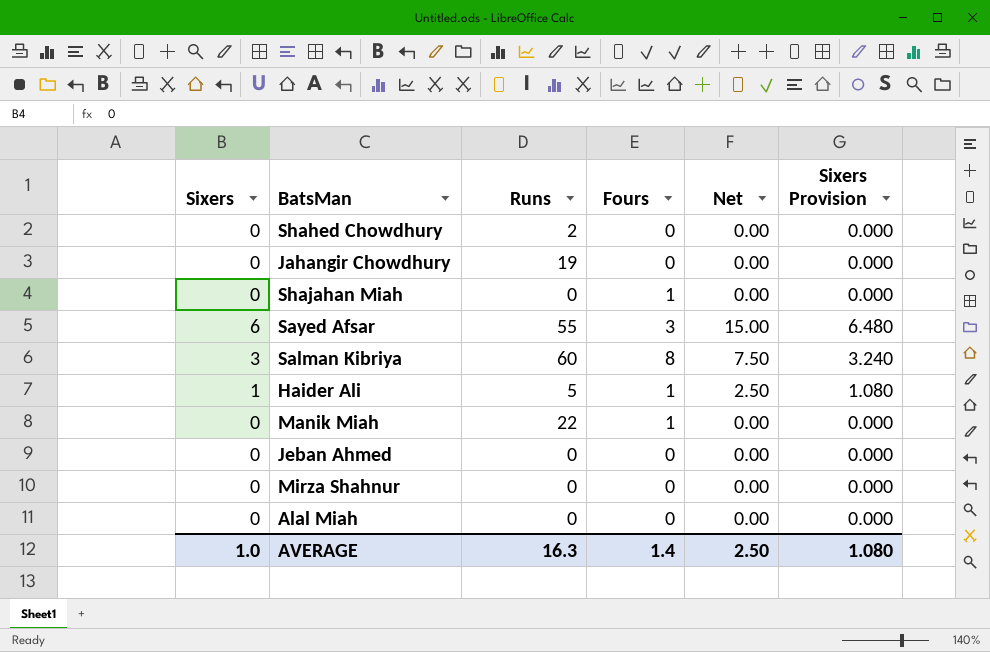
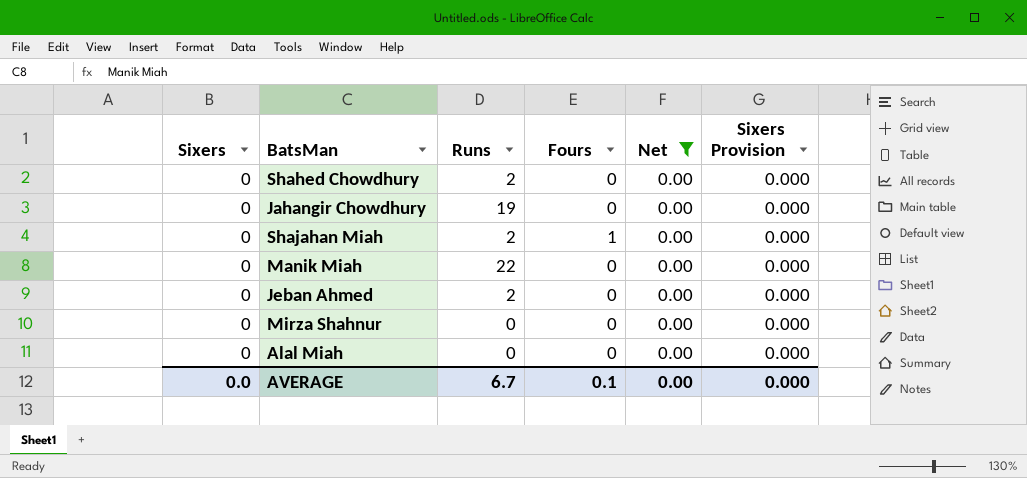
filter: none -> Net = 0.00
Shajahan Miah | Runs: 0 -> 2
Manik Miah | Fours: 1 -> 0
Jeban Ahmed | Runs: 0 -> 2
AVERAGE | Sixers: 1.0 -> 0.0
AVERAGE | Runs: 16.3 -> 6.7
AVERAGE | Fours: 1.4 -> 0.1
AVERAGE | Net: 2.50 -> 0.00
AVERAGE | Sixers Provision: 1.080 -> 0.000

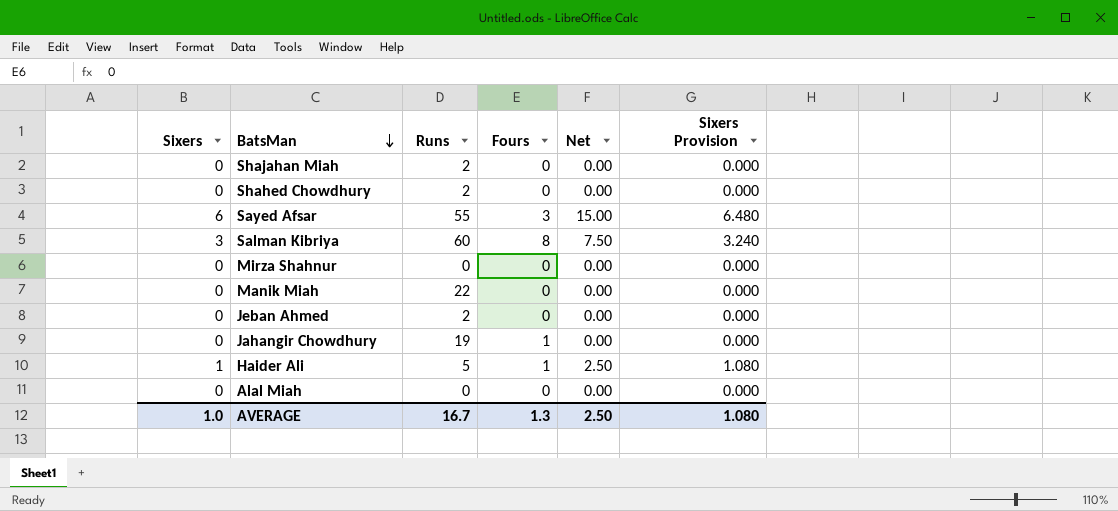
filter: Net = 0.00 -> none
row order: none -> BatsMan descending
Shajahan Miah | Fours: 1 -> 0
Jahangir Chowdhury | Fours: 0 -> 1
AVERAGE | Sixers: 0.0 -> 1.0
AVERAGE | Runs: 6.7 -> 16.7
AVERAGE | Fours: 0.1 -> 1.3
AVERAGE | Net: 0.00 -> 2.50
AVERAGE | Sixers Provision: 0.000 -> 1.080

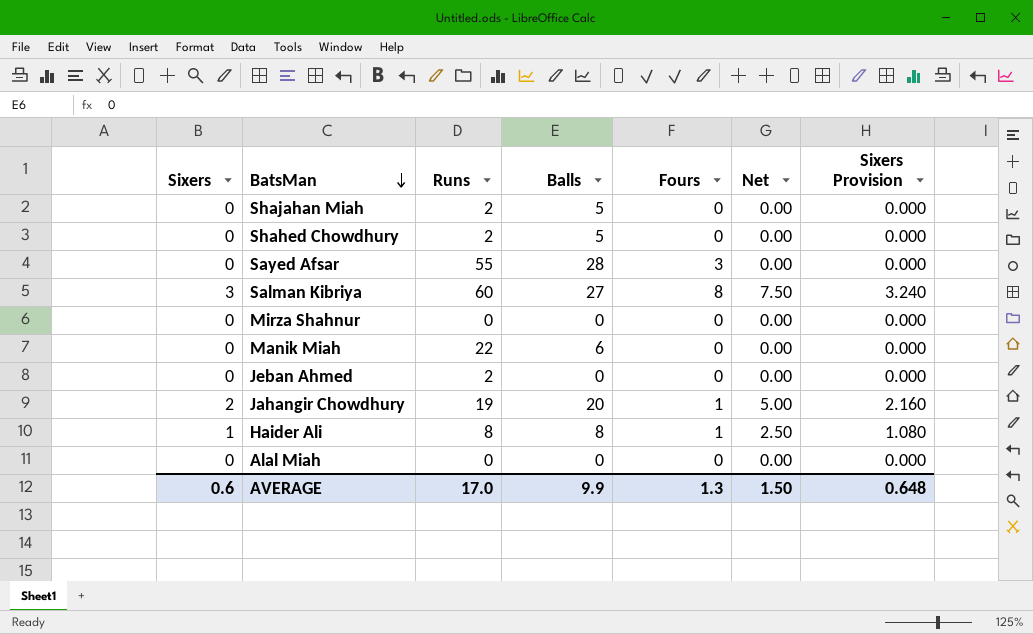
column Balls | position: none -> 4
Sayed Afsar | Sixers: 6 -> 0
Sayed Afsar | Net: 15.00 -> 0.00
Sayed Afsar | Sixers Provision: 6.480 -> 0.000
Jahangir Chowdhury | Sixers: 0 -> 2
Jahangir Chowdhury | Net: 0.00 -> 5.00
Jahangir Chowdhury | Sixers Provision: 0.000 -> 2.160
Haider Ali | Runs: 5 -> 8
AVERAGE | Sixers: 1.0 -> 0.6
AVERAGE | Runs: 16.7 -> 17.0
AVERAGE | Net: 2.50 -> 1.50
AVERAGE | Sixers Provision: 1.080 -> 0.648

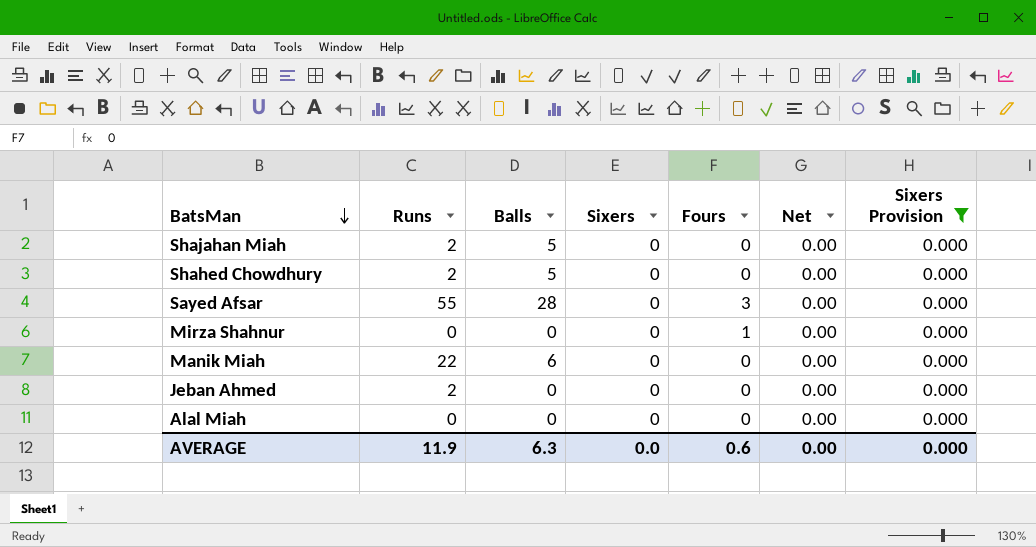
filter: none -> Sixers Provision = 0.000
column Sixers | position: 1 -> 4
Mirza Shahnur | Fours: 0 -> 1
AVERAGE | Runs: 17.0 -> 11.9
AVERAGE | Balls: 9.9 -> 6.3
AVERAGE | Sixers: 0.6 -> 0.0
AVERAGE | Fours: 1.3 -> 0.6
AVERAGE | Net: 1.50 -> 0.00
AVERAGE | Sixers Provision: 0.648 -> 0.000

